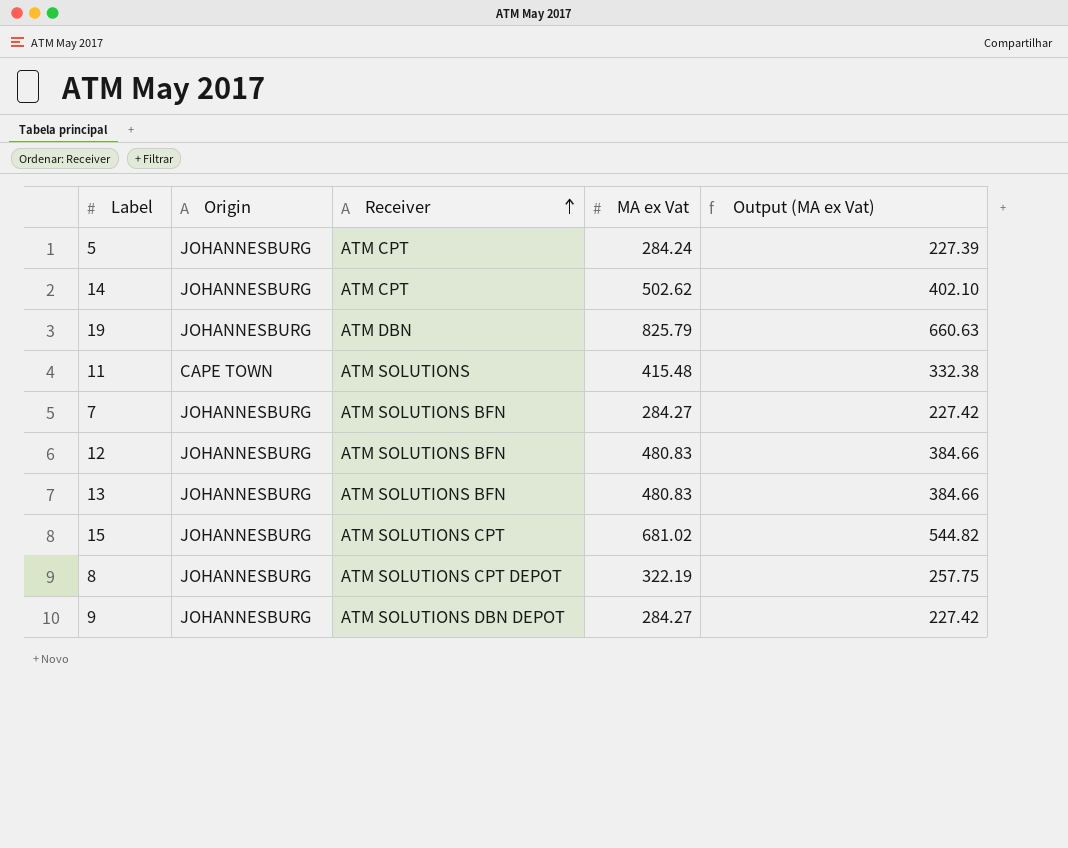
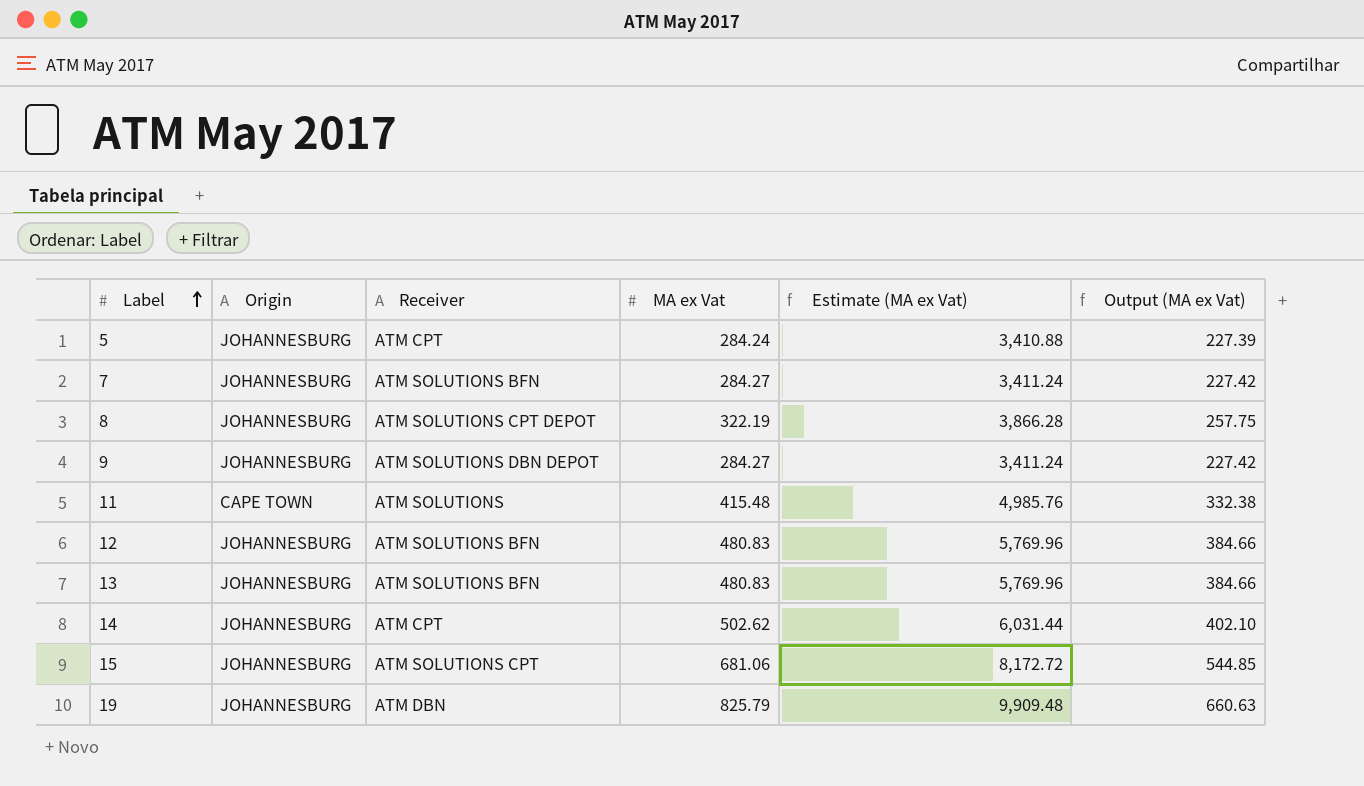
row order: Receiver ascending -> Label ascending
column Estimate (MA ex Vat) | formula: none -> [MA ex Vat] * 12
15 | MA ex Vat: 681.02 -> 681.06
15 | Output (MA ex Vat): 544.82 -> 544.85

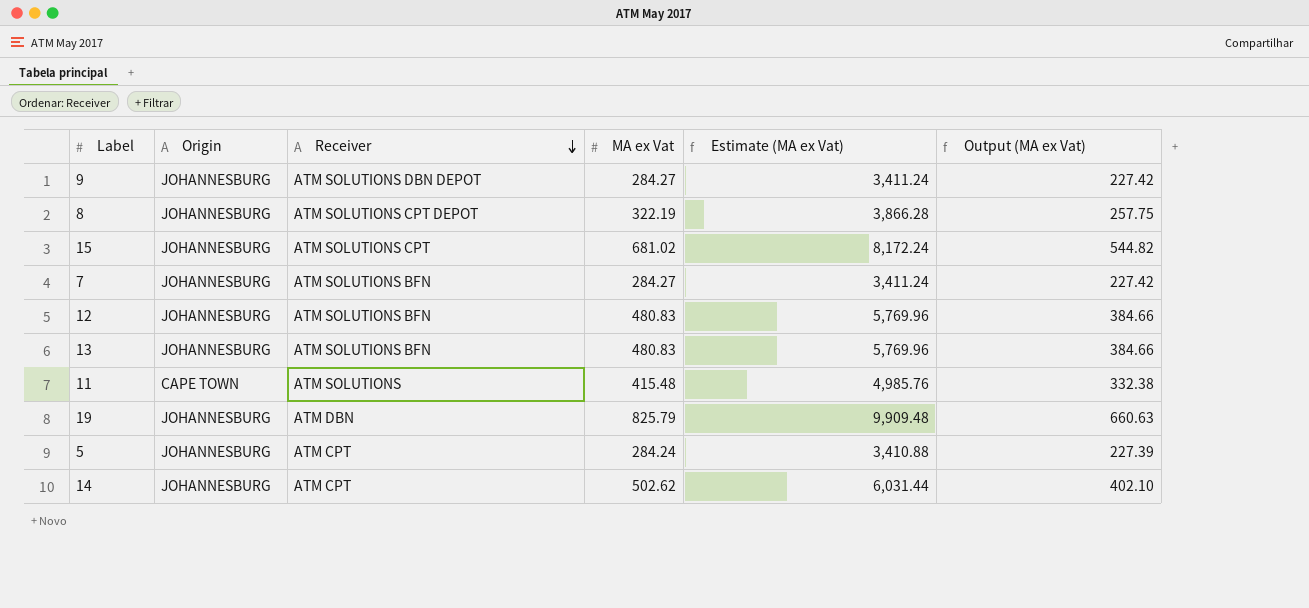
row order: Label ascending -> Receiver descending
15 | MA ex Vat: 681.06 -> 681.02
15 | Estimate (MA ex Vat): 8,172.72 -> 8,172.24
15 | Output (MA ex Vat): 544.85 -> 544.82

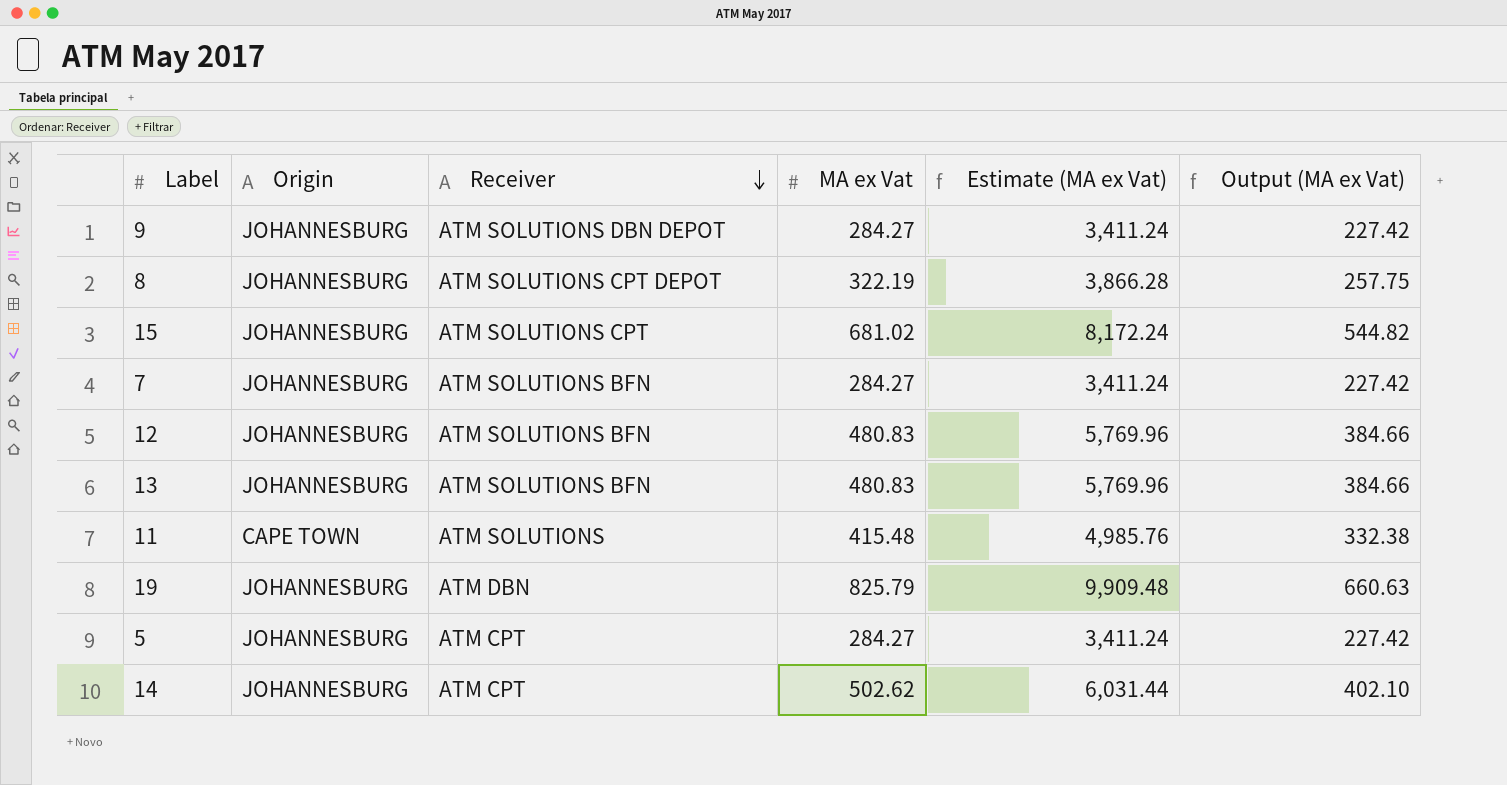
5 | MA ex Vat: 284.24 -> 284.27
5 | Estimate (MA ex Vat): 3,410.88 -> 3,411.24
5 | Output (MA ex Vat): 227.39 -> 227.42

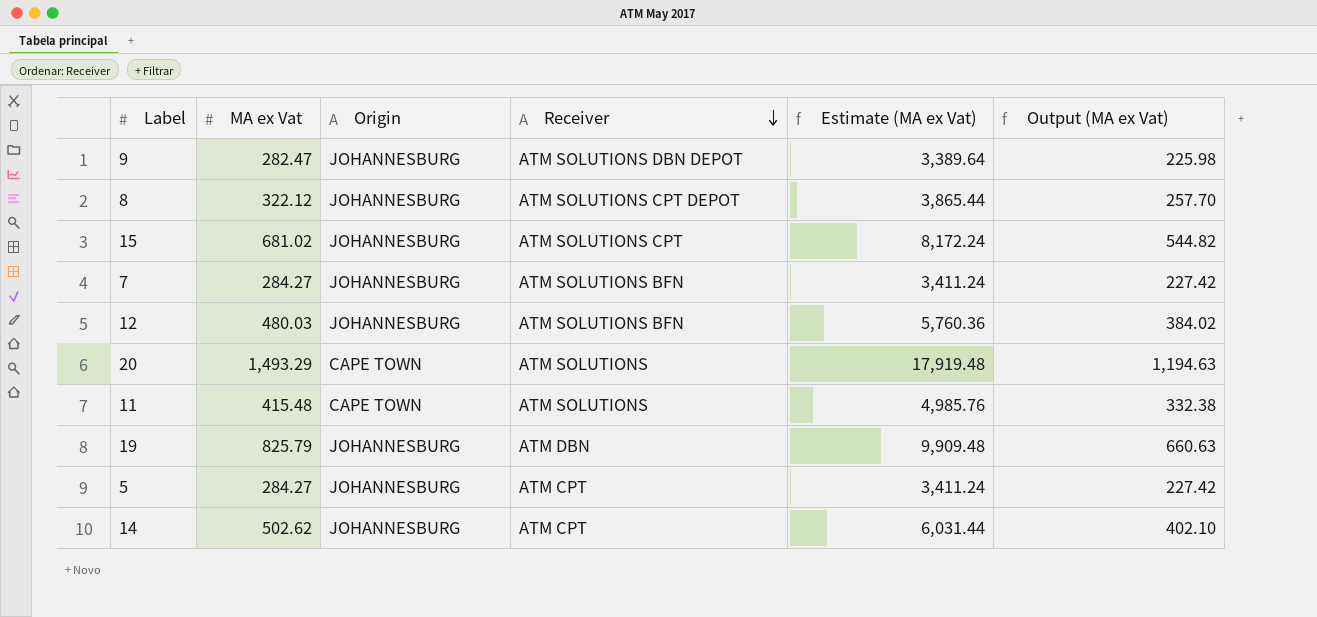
column MA ex Vat | position: 4 -> 2
row 13: JOHANNESBURG | ATM SOLUTIONS BFN | 480.83 | 5,769.96 | 384.66 -> none
9 | MA ex Vat: 284.27 -> 282.47
9 | Estimate (MA ex Vat): 3,411.24 -> 3,389.64
9 | Output (MA ex Vat): 227.42 -> 225.98
8 | MA ex Vat: 322.19 -> 322.12
8 | Estimate (MA ex Vat): 3,866.28 -> 3,865.44
8 | Output (MA ex Vat): 257.75 -> 257.70
12 | MA ex Vat: 480.83 -> 480.03
12 | Estimate (MA ex Vat): 5,769.96 -> 5,760.36
12 | Output (MA ex Vat): 384.66 -> 384.02
row 20: none -> 1,493.29 | CAPE TOWN | ATM SOLUTIONS | 17,919.48 | 1,194.63

